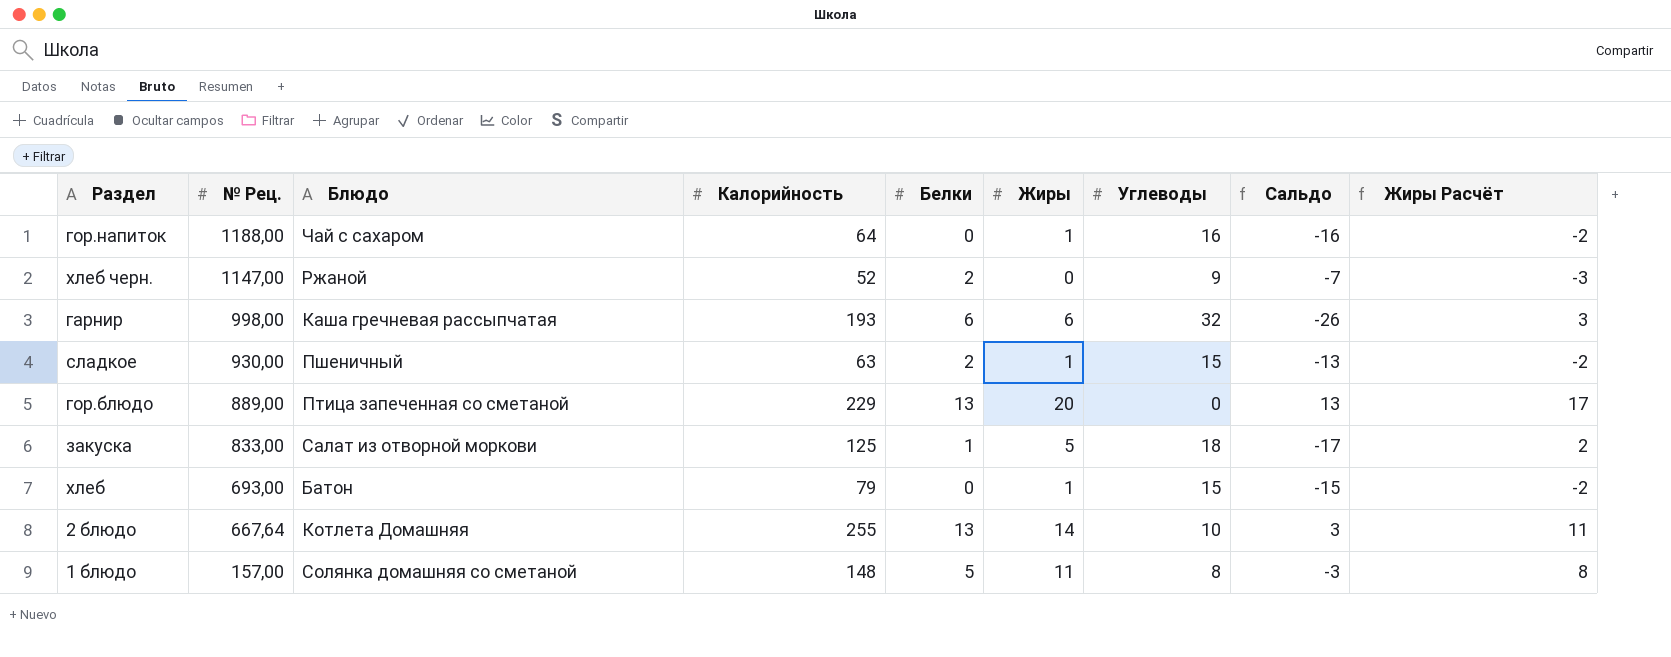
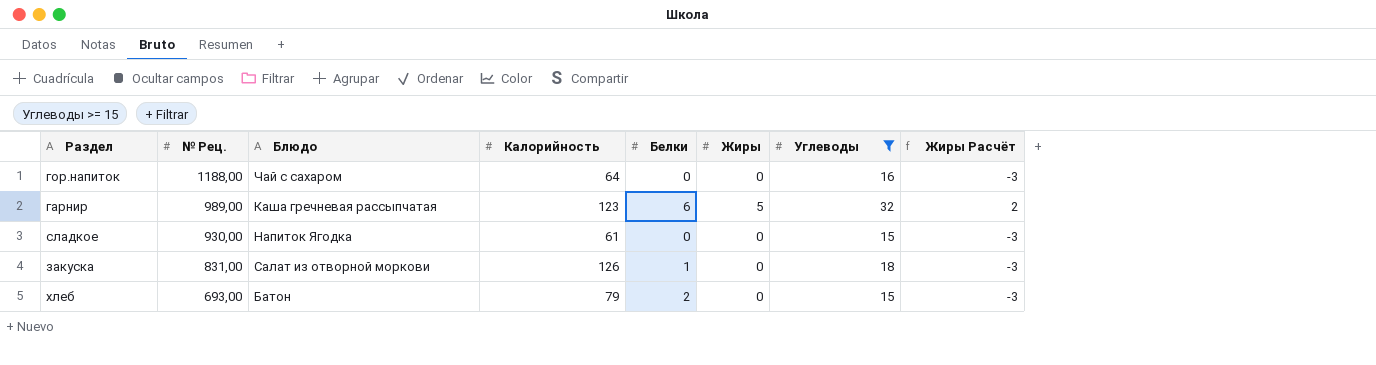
filter: none -> Углеводы >= 15
column Сальдо | formula: [Белки] - [Углеводы] -> none
гор.напиток | Жиры: 1 -> 0
гор.напиток | Жиры Расчёт: -2 -> -3
гарнир | № Рец.: 998,00 -> 989,00
гарнир | Калорийность: 193 -> 123
гарнир | Жиры: 6 -> 5
гарнир | Жиры Расчёт: 3 -> 2
сладкое | Блюдо: Пшеничный -> Напиток Ягодка
сладкое | Калорийность: 63 -> 61
сладкое | Белки: 2 -> 0
сладкое | Жиры: 1 -> 0
сладкое | Жиры Расчёт: -2 -> -3
закуска | № Рец.: 833,00 -> 831,00
закуска | Калорийность: 125 -> 126
закуска | Жиры: 5 -> 0
закуска | Жиры Расчёт: 2 -> -3
хлеб | Белки: 0 -> 2
хлеб | Жиры: 1 -> 0
хлеб | Жиры Расчёт: -2 -> -3

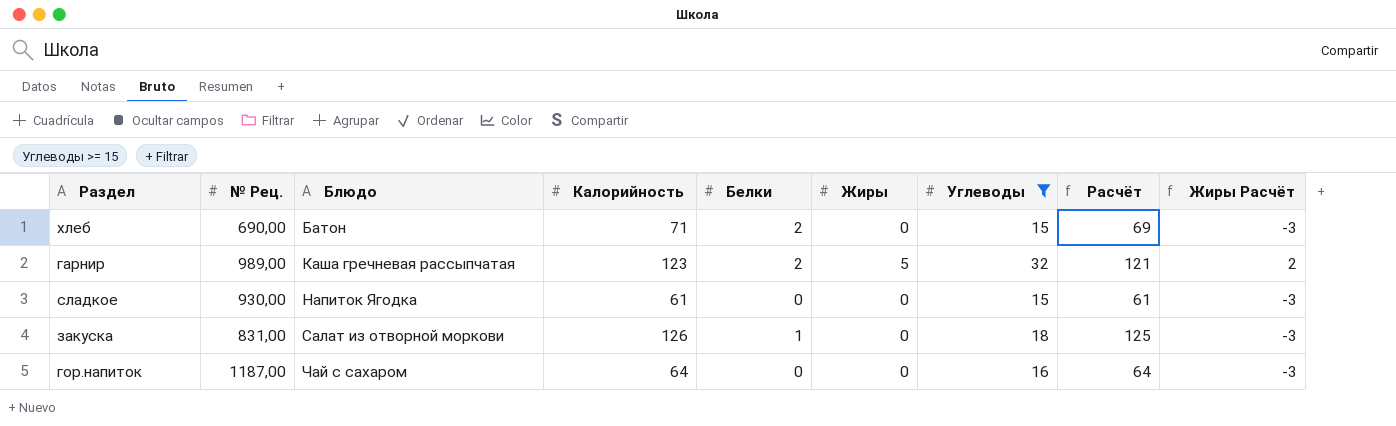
row order: № Рец. descending -> Блюдо ascending
column Расчёт | formula: none -> [Калорийность] - [Белки]
хлеб | № Рец.: 693,00 -> 690,00
хлеб | Калорийность: 79 -> 71
гарнир | Белки: 6 -> 2
гор.напиток | № Рец.: 1188,00 -> 1187,00

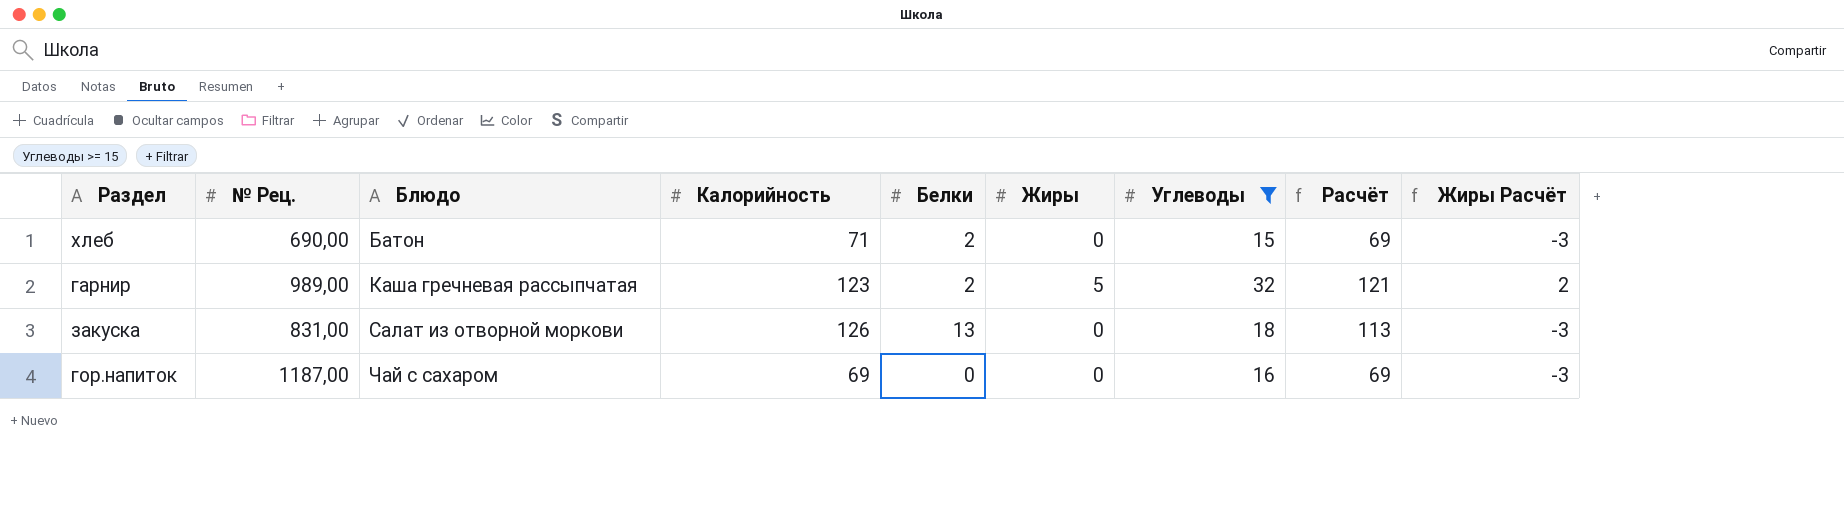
row сладкое: 930,00 | Напиток Ягодка | 61 | 0 | 0 | 15 | 61 | -3 -> none
закуска | Белки: 1 -> 13
закуска | Расчёт: 125 -> 113
гор.напиток | Калорийность: 64 -> 69
гор.напиток | Расчёт: 64 -> 69

